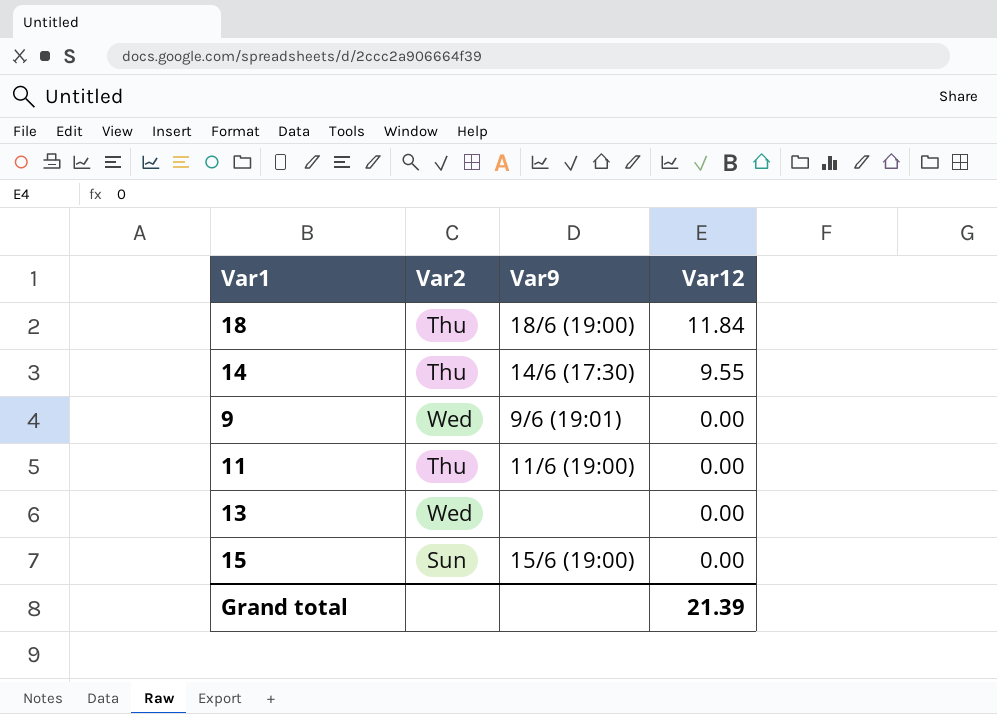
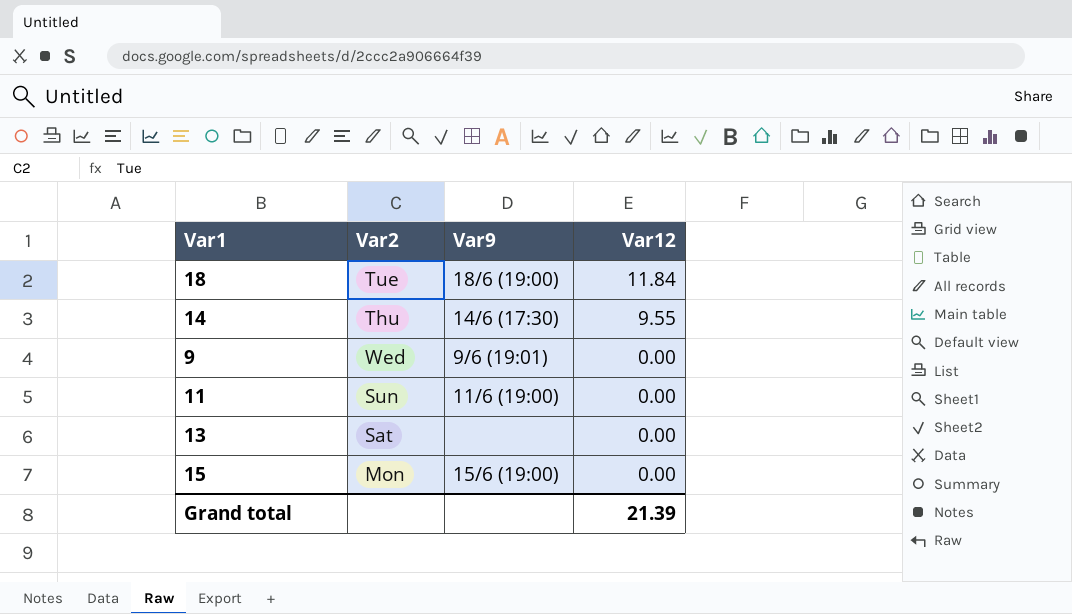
18 | Var2: Thu -> Tue
11 | Var2: Thu -> Sun
13 | Var2: Wed -> Sat
15 | Var2: Sun -> Mon

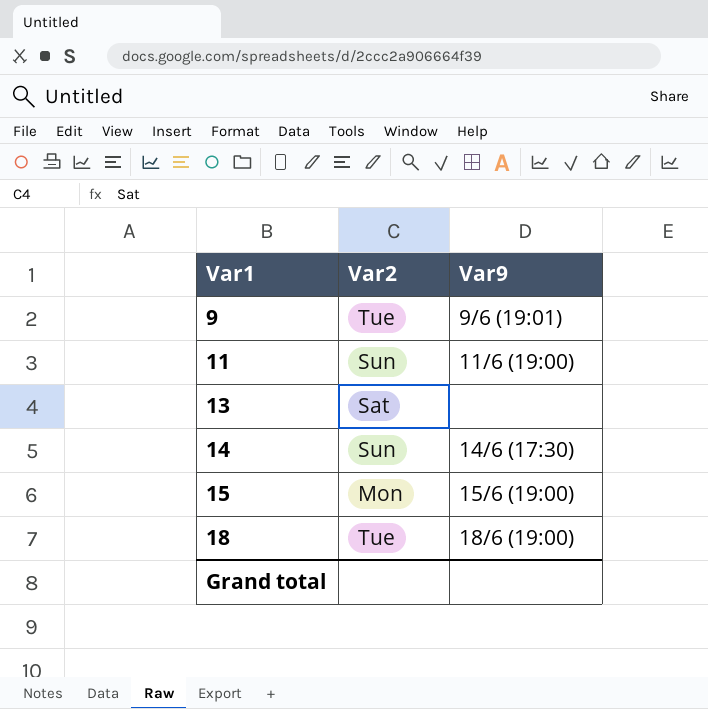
row order: Var12 descending -> Var1 ascending
column Var12 | position: 4 -> none
9 | Var2: Wed -> Tue
14 | Var2: Thu -> Sun

